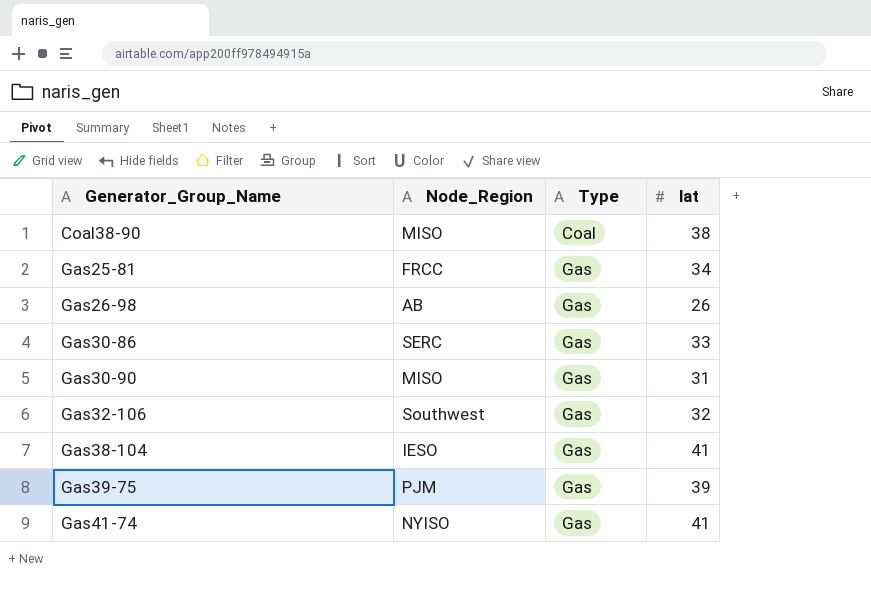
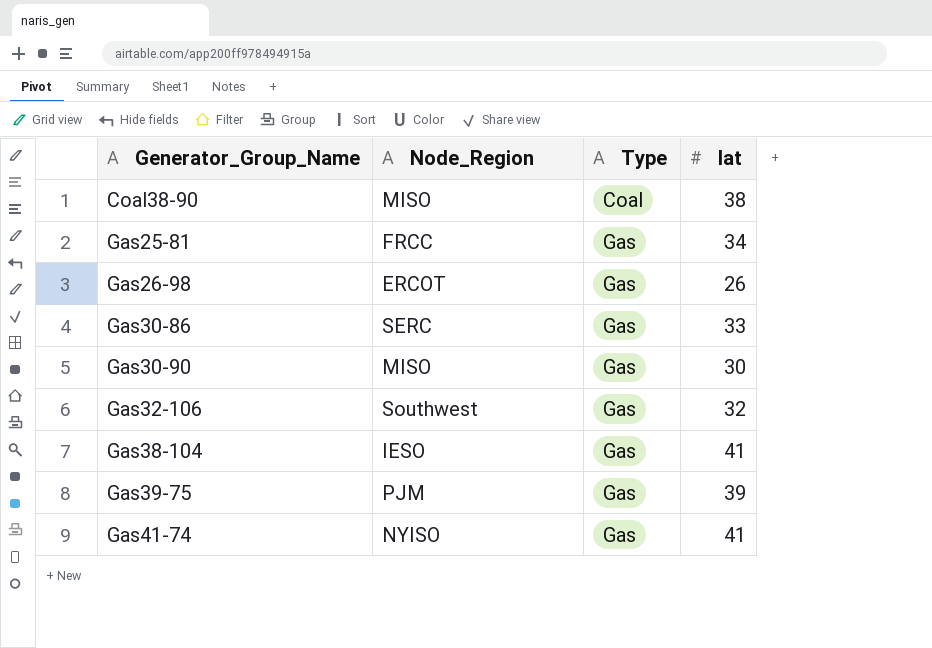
Gas26-98 | Node_Region: AB -> ERCOT
Gas30-90 | lat: 31 -> 30

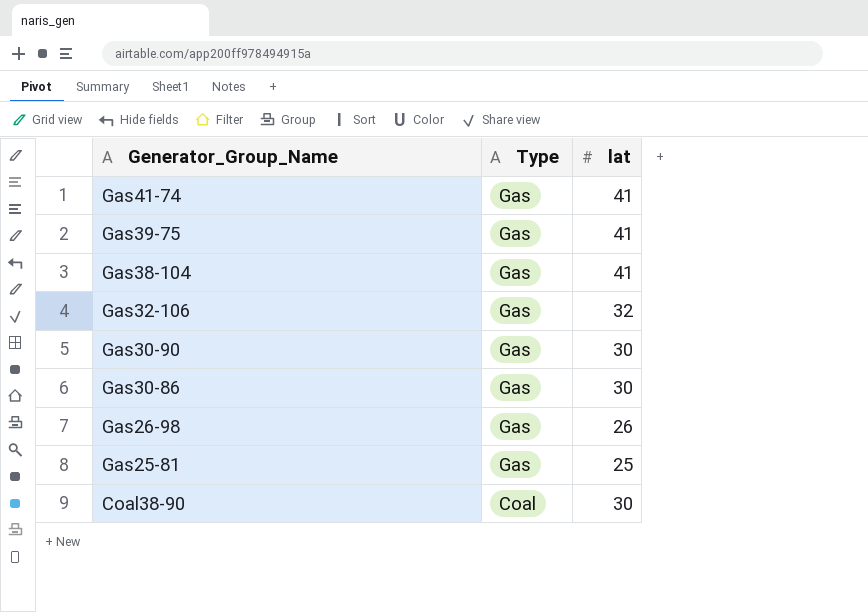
row order: Generator_Group_Name ascending -> Generator_Group_Name descending
column Node_Region | position: 2 -> none
Gas39-75 | lat: 39 -> 41
Gas30-86 | lat: 33 -> 30
Gas25-81 | lat: 34 -> 25
Coal38-90 | lat: 38 -> 30

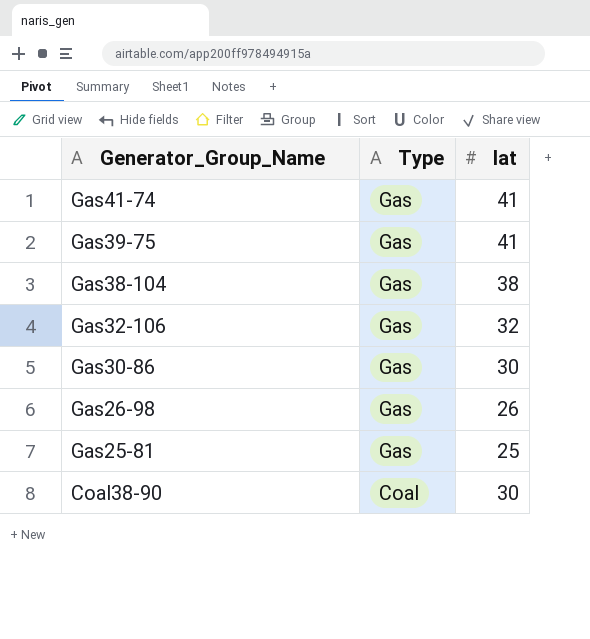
row Gas30-90: Gas | 30 -> none
Gas38-104 | lat: 41 -> 38

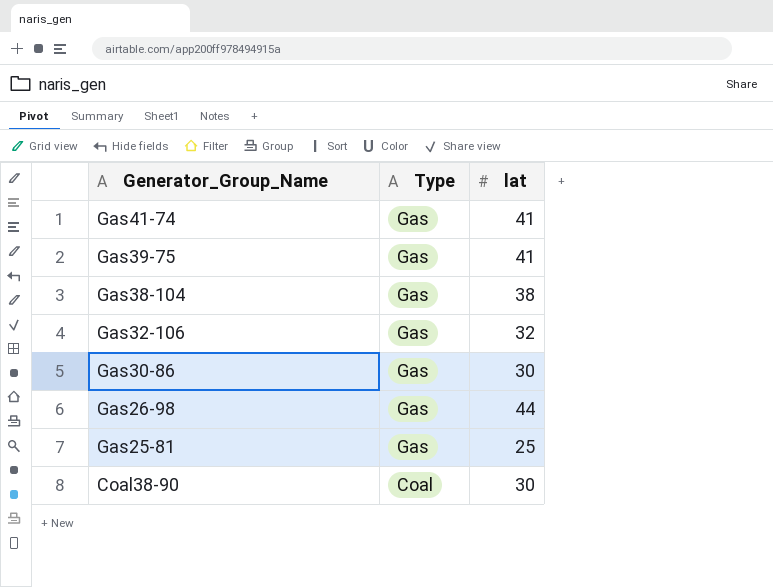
Gas26-98 | lat: 26 -> 44

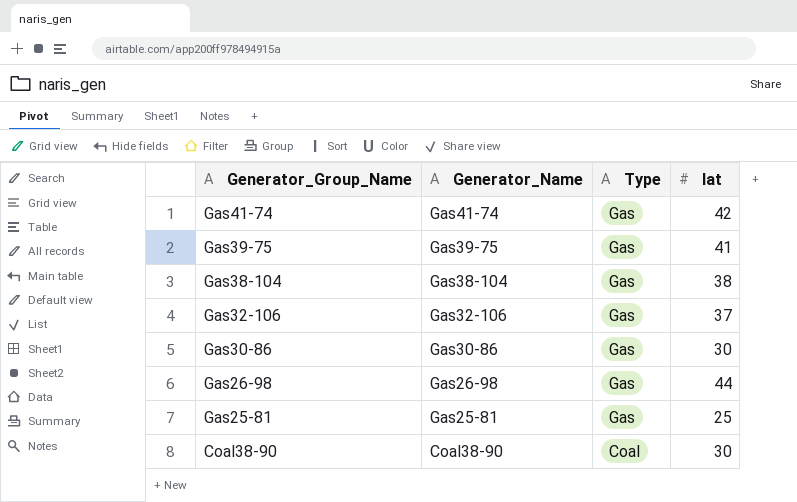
column Generator_Name | position: none -> 2
Gas41-74 | lat: 41 -> 42
Gas32-106 | lat: 32 -> 37

